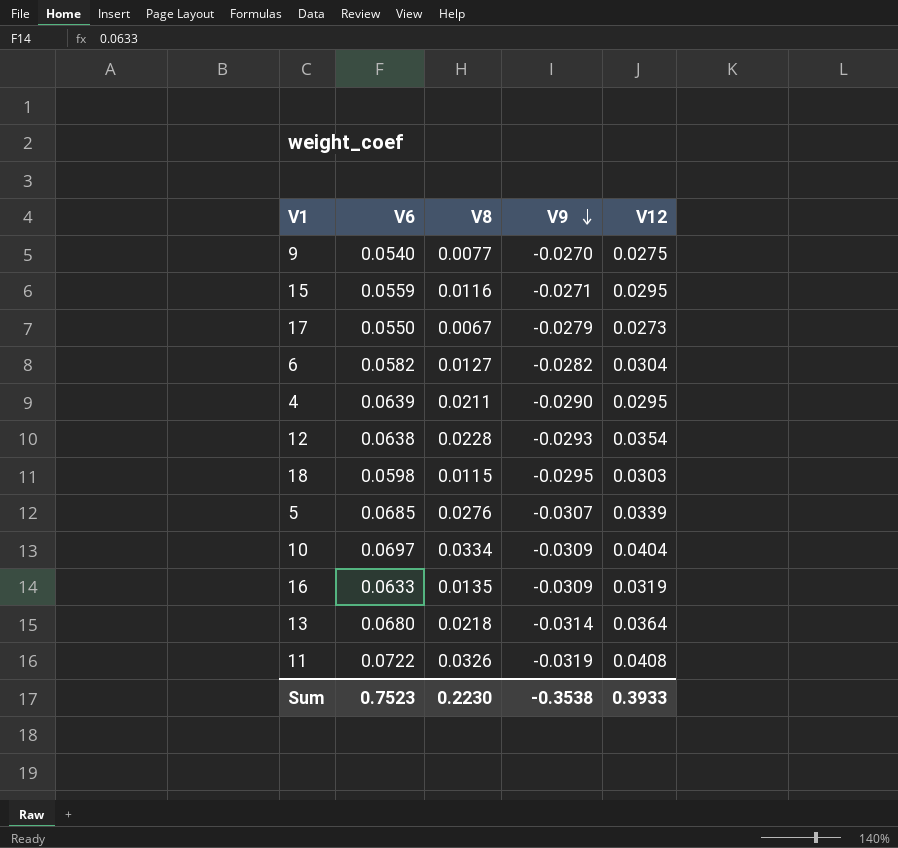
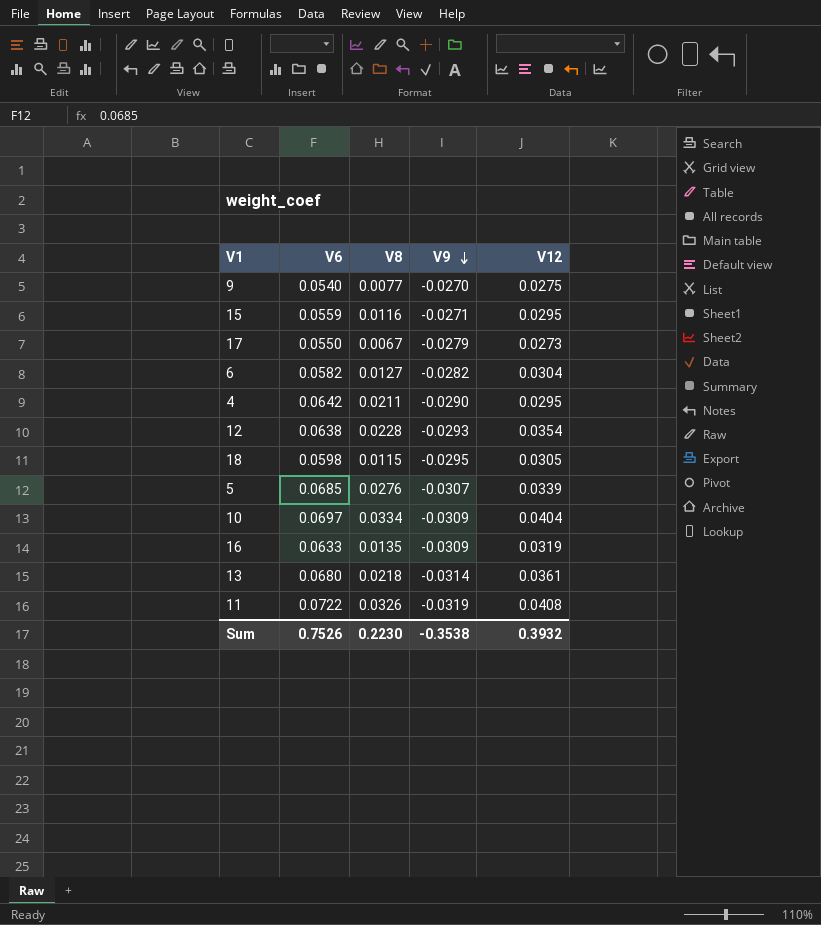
4 | V6: 0.0639 -> 0.0642
18 | V12: 0.0303 -> 0.0305
13 | V12: 0.0364 -> 0.0361
Sum | V6: 0.7523 -> 0.7526
Sum | V12: 0.3933 -> 0.3932

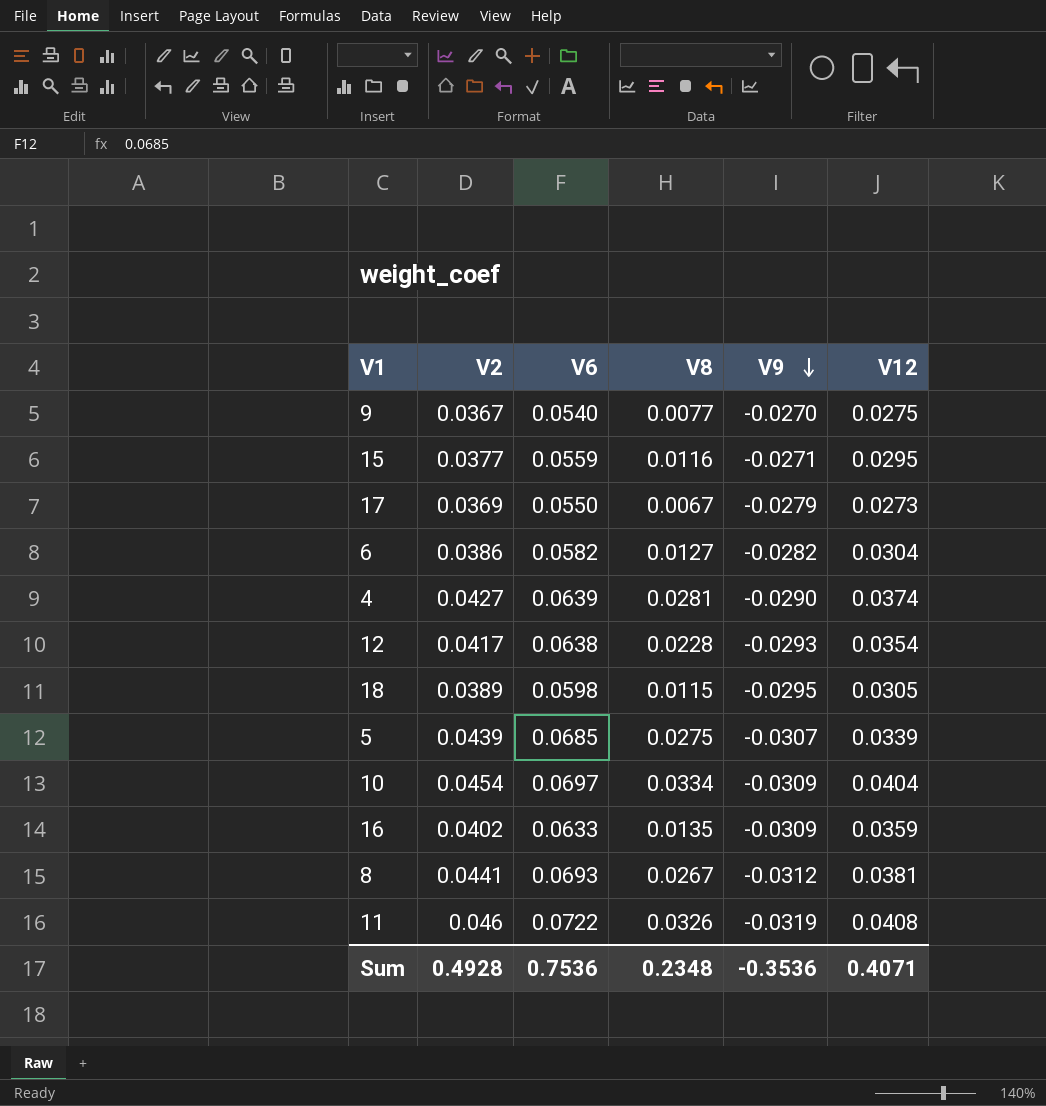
column V2 | position: none -> 2
row 13: 0.0680 | 0.0218 | -0.0314 | 0.0361 -> none
4 | V6: 0.0642 -> 0.0639
4 | V8: 0.0211 -> 0.0281
4 | V12: 0.0295 -> 0.0374
5 | V8: 0.0276 -> 0.0275
16 | V12: 0.0319 -> 0.0359
row 8: none -> 0.0441 | 0.0693 | 0.0267 | -0.0312 | 0.0381
Sum | V6: 0.7526 -> 0.7536
Sum | V8: 0.2230 -> 0.2348
Sum | V9: -0.3538 -> -0.3536
Sum | V12: 0.3932 -> 0.4071

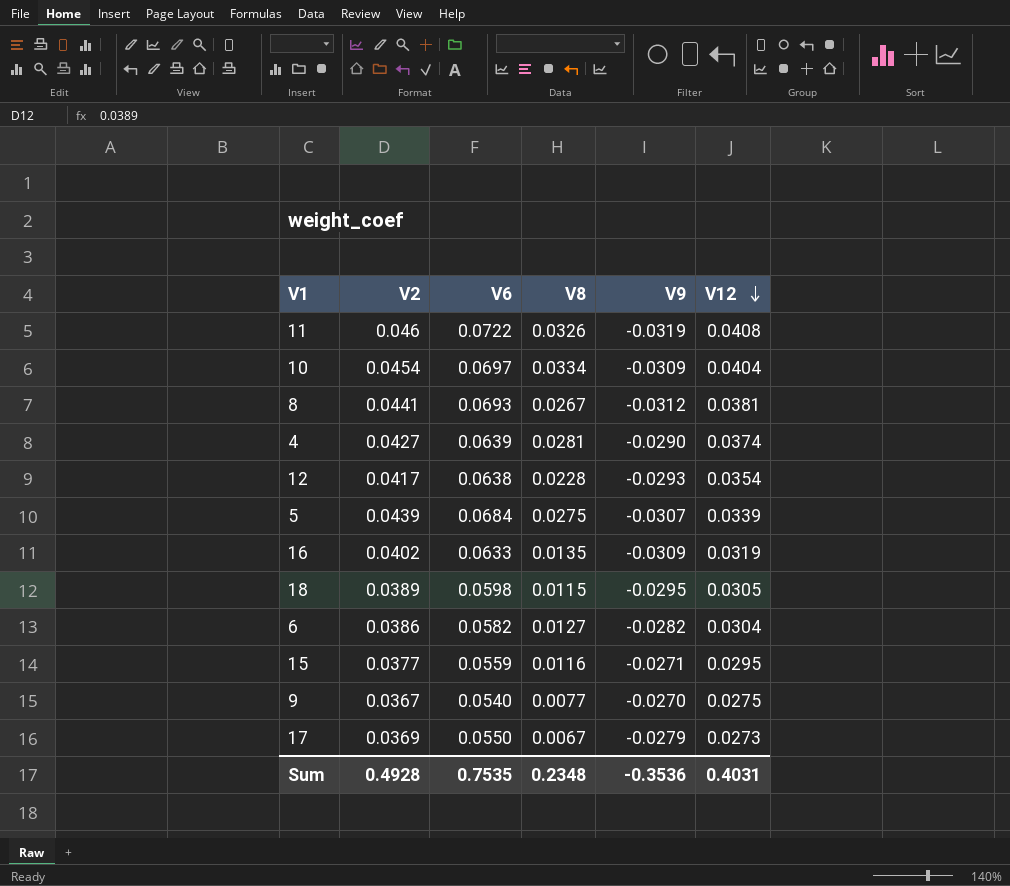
row order: V9 descending -> V12 descending
5 | V6: 0.0685 -> 0.0684
16 | V12: 0.0359 -> 0.0319
Sum | V6: 0.7536 -> 0.7535
Sum | V12: 0.4071 -> 0.4031

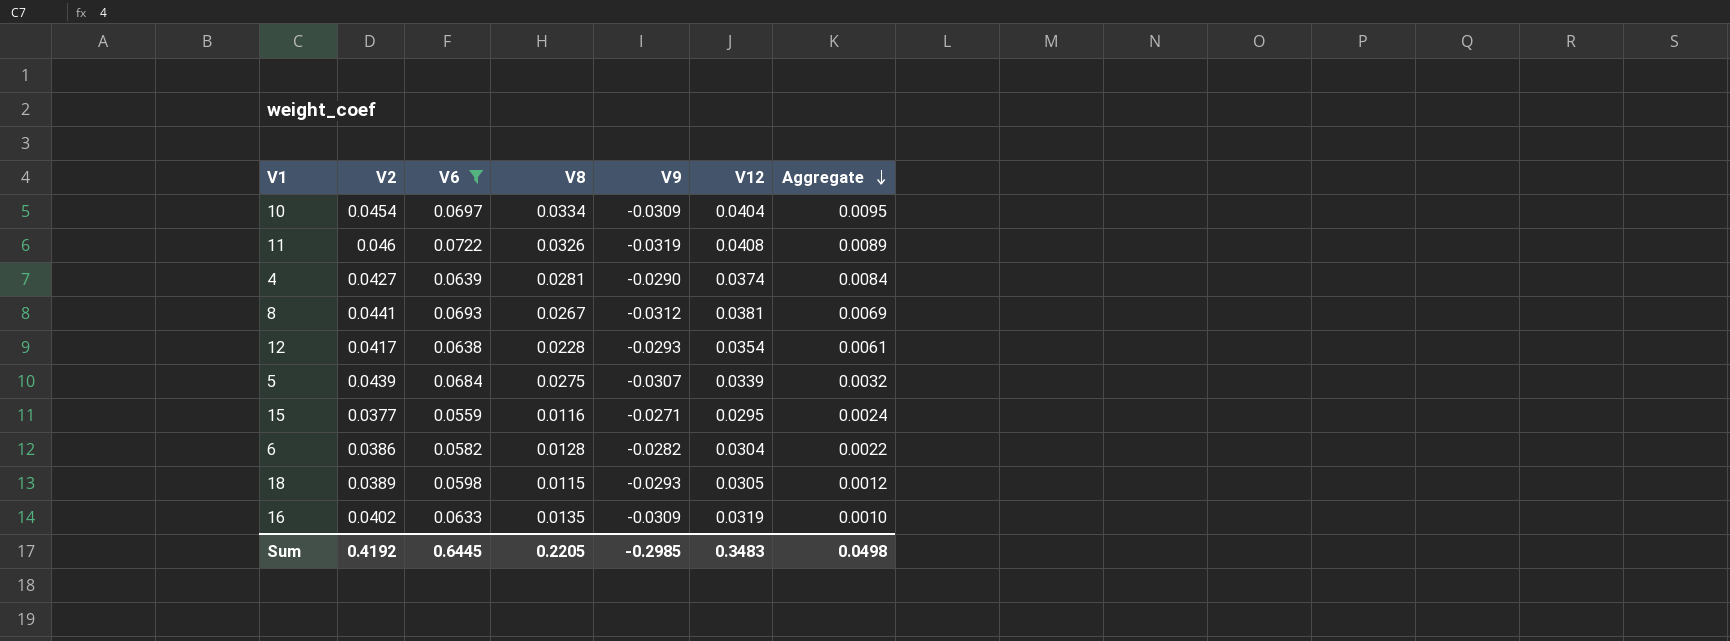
filter: none -> V6 >= 0.0559
row order: V12 descending -> Aggregate descending
column Aggregate | formula: none -> [V9] + [V12]
6 | V8: 0.0127 -> 0.0128
18 | V9: -0.0295 -> -0.0293
Sum | V2: 0.4928 -> 0.4192
Sum | V6: 0.7535 -> 0.6445
Sum | V8: 0.2348 -> 0.2205
Sum | V9: -0.3536 -> -0.2985
Sum | V12: 0.4031 -> 0.3483

